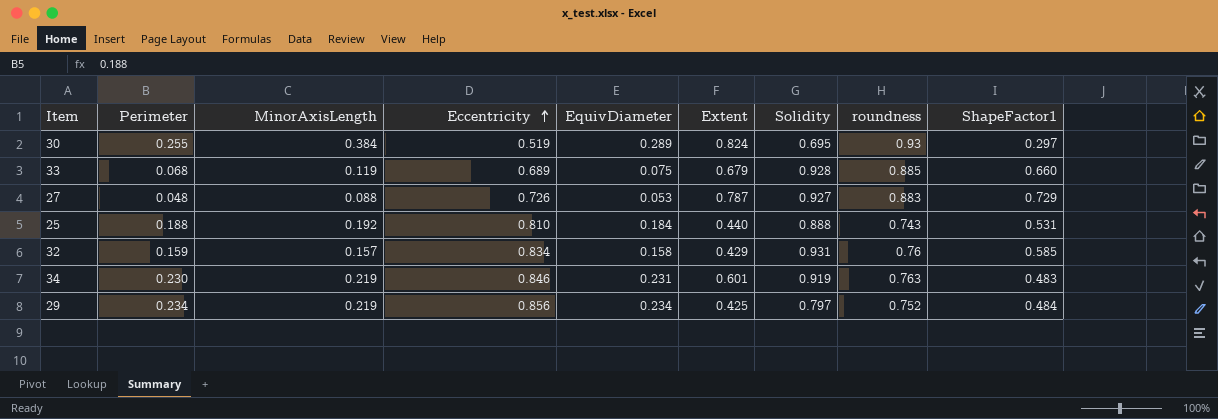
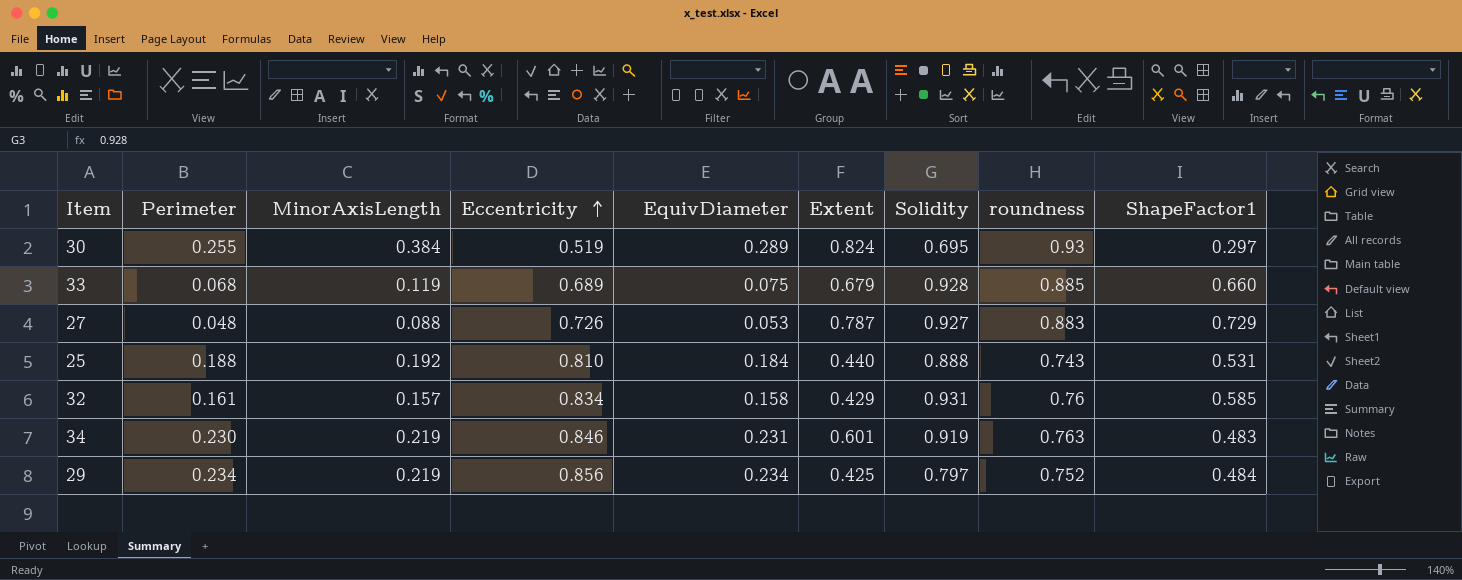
32 | Perimeter: 0.159 -> 0.161

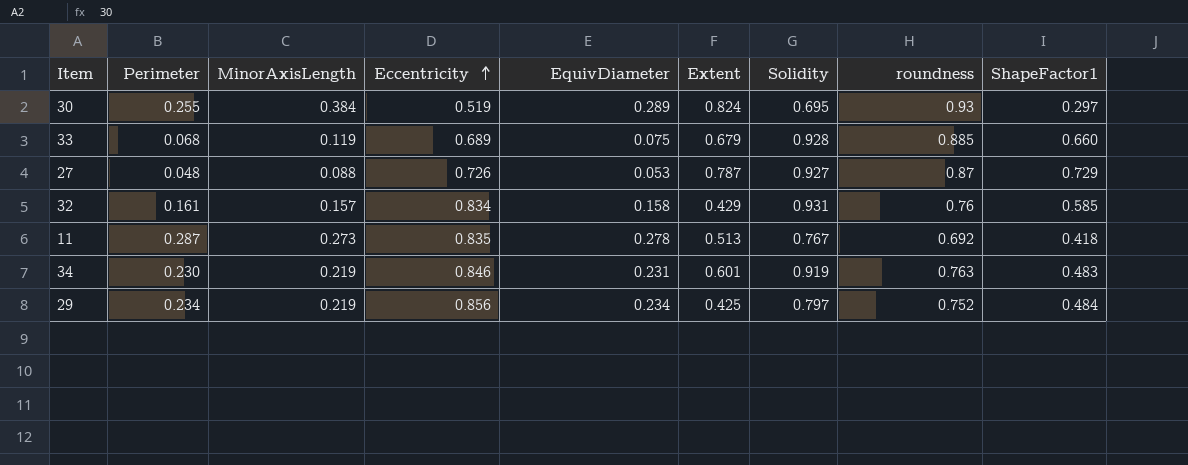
row 25: 0.188 | 0.192 | 0.810 | 0.184 | 0.440 | 0.888 | 0.743 | 0.531 -> none
27 | roundness: 0.883 -> 0.87
row 11: none -> 0.287 | 0.273 | 0.835 | 0.278 | 0.513 | 0.767 | 0.692 | 0.418

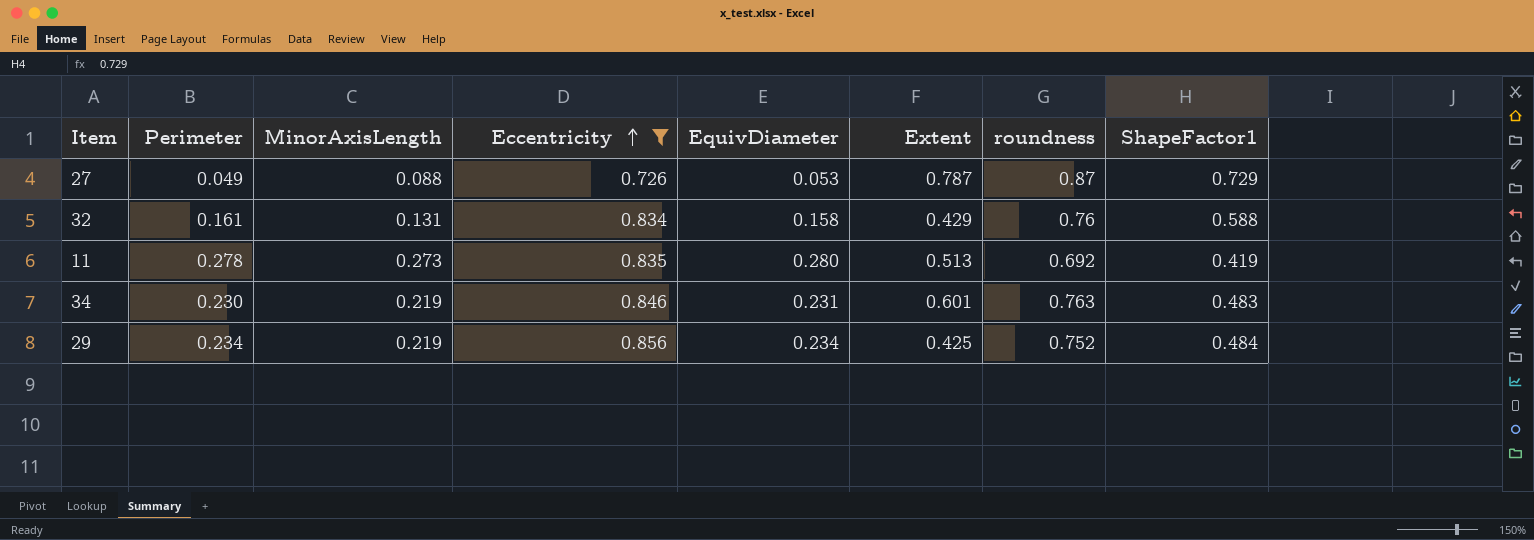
filter: none -> Eccentricity >= 0.726
column Solidity | position: 7 -> none
27 | Perimeter: 0.048 -> 0.049
32 | MinorAxisLength: 0.157 -> 0.131
32 | ShapeFactor1: 0.585 -> 0.588
11 | Perimeter: 0.287 -> 0.278
11 | EquivDiameter: 0.278 -> 0.280
11 | ShapeFactor1: 0.418 -> 0.419

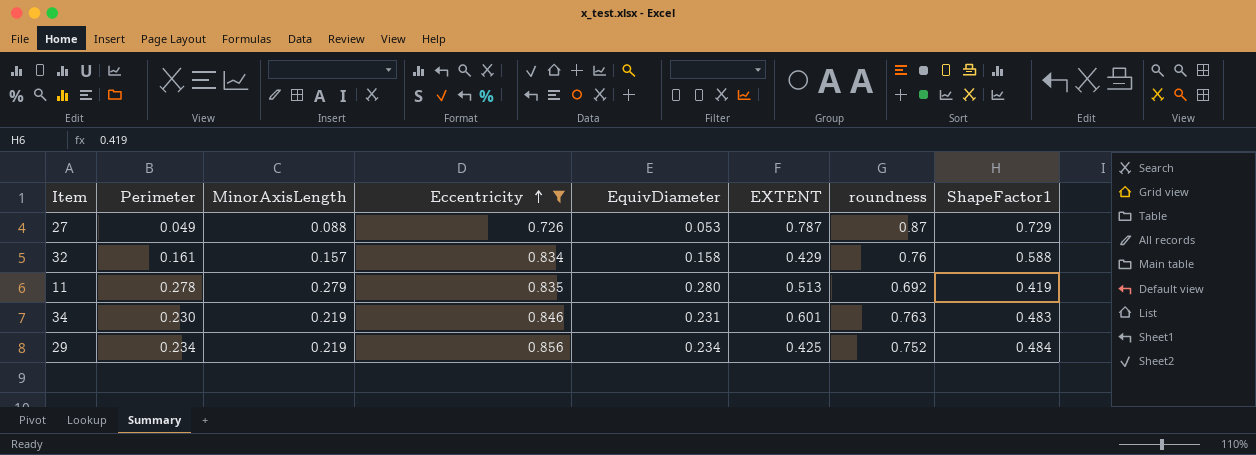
column name: Extent -> EXTENT
32 | MinorAxisLength: 0.131 -> 0.157
11 | MinorAxisLength: 0.273 -> 0.279

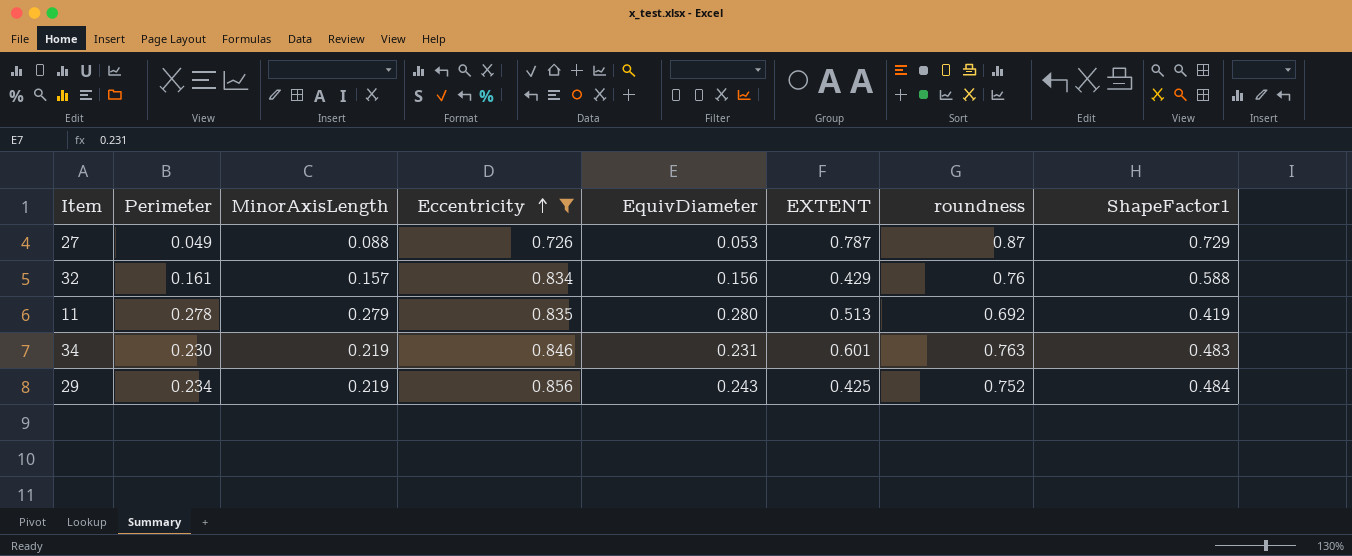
32 | EquivDiameter: 0.158 -> 0.156
29 | EquivDiameter: 0.234 -> 0.243

